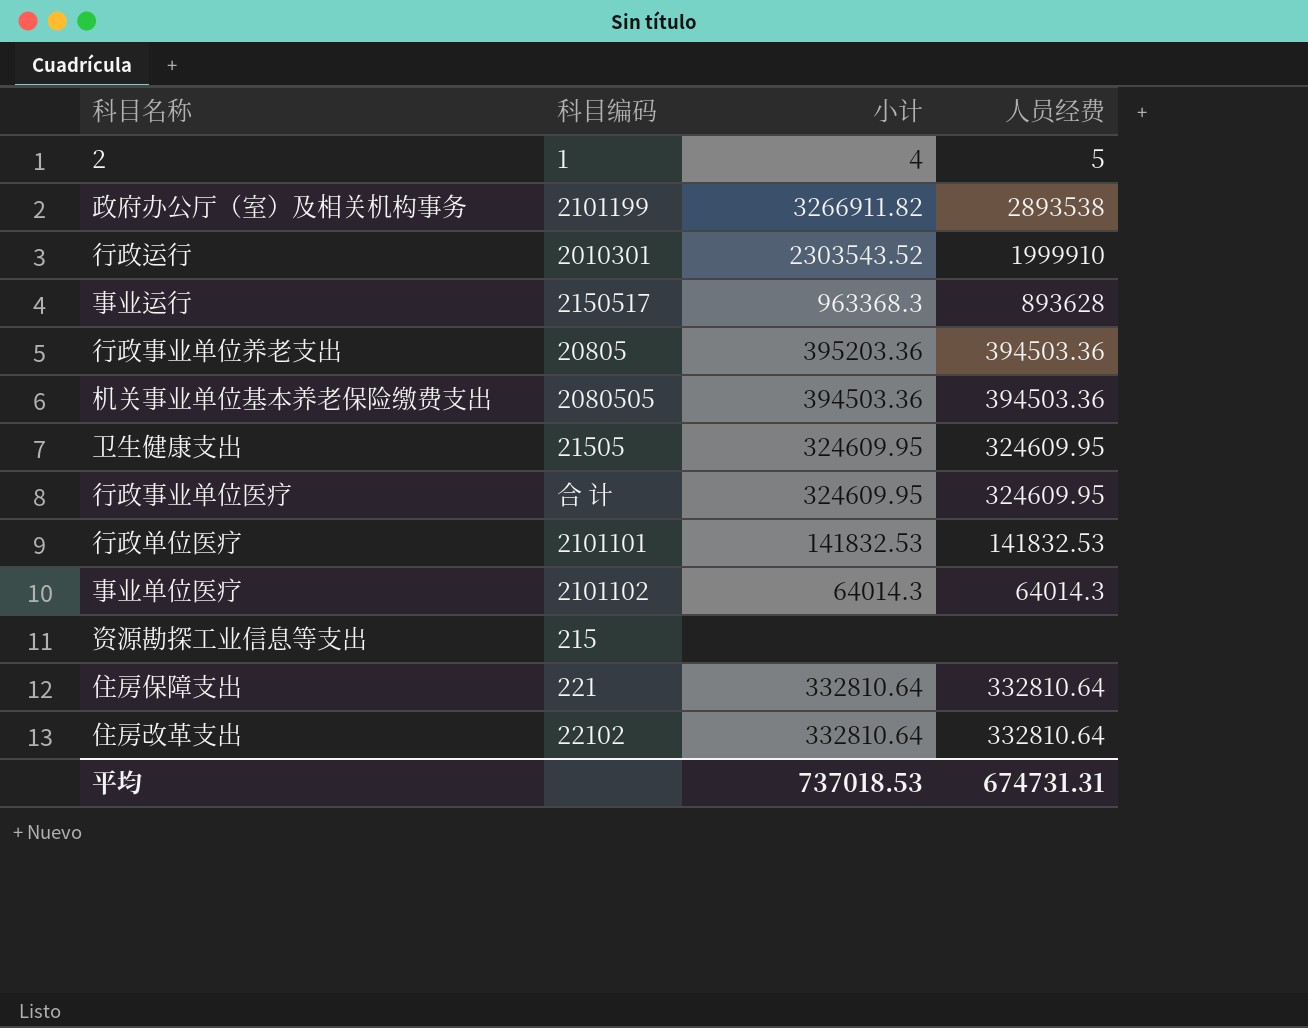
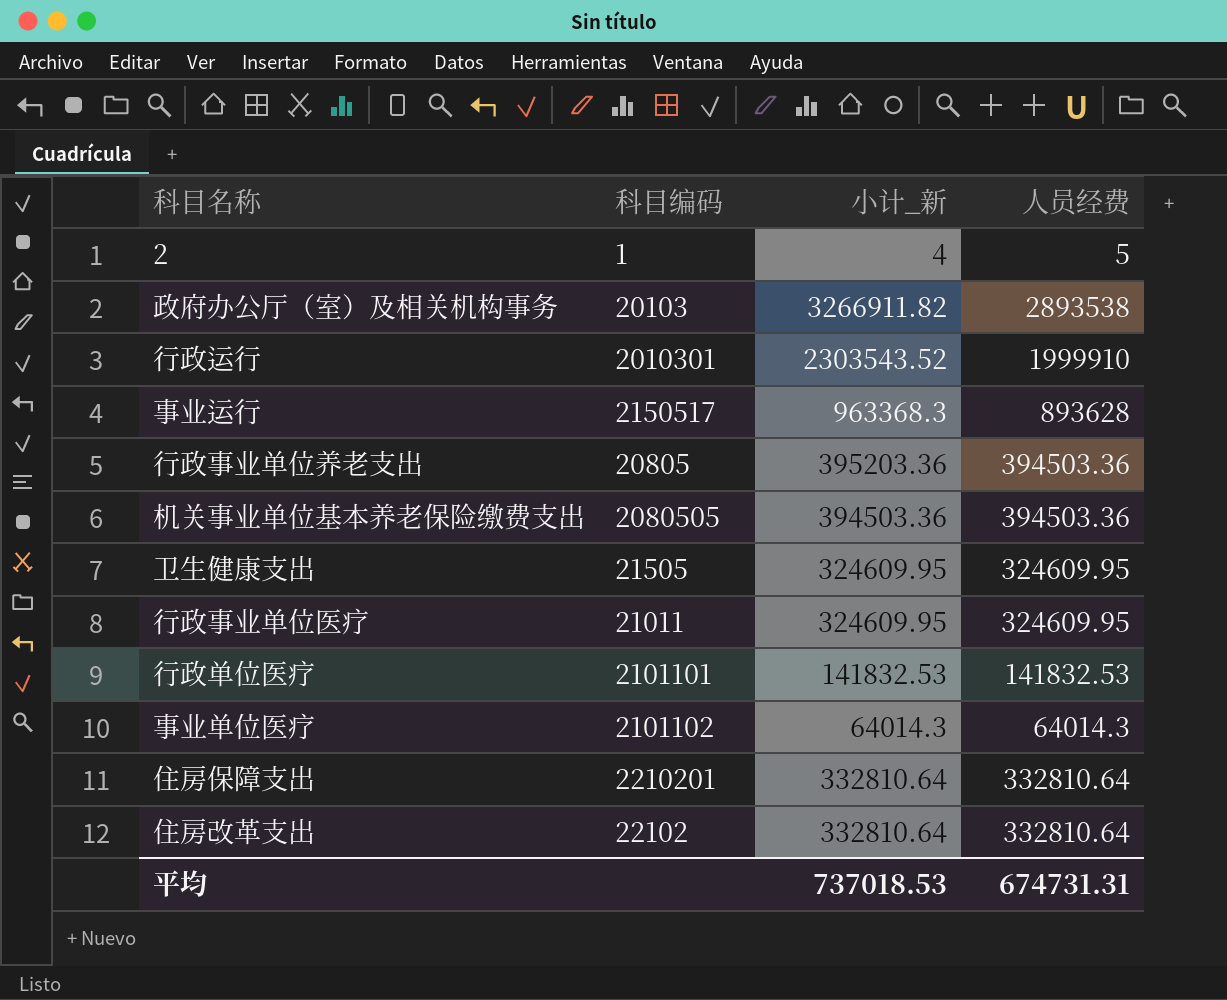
column name: 小计 -> 小计_新
row 资源勘探工业信息等支出: 215 | none | none -> none
政府办公厅（室）及相关机构事务 | 科目编码: 2101199 -> 20103
行政事业单位医疗 | 科目编码: 合 计 -> 21011
住房保障支出 | 科目编码: 221 -> 2210201

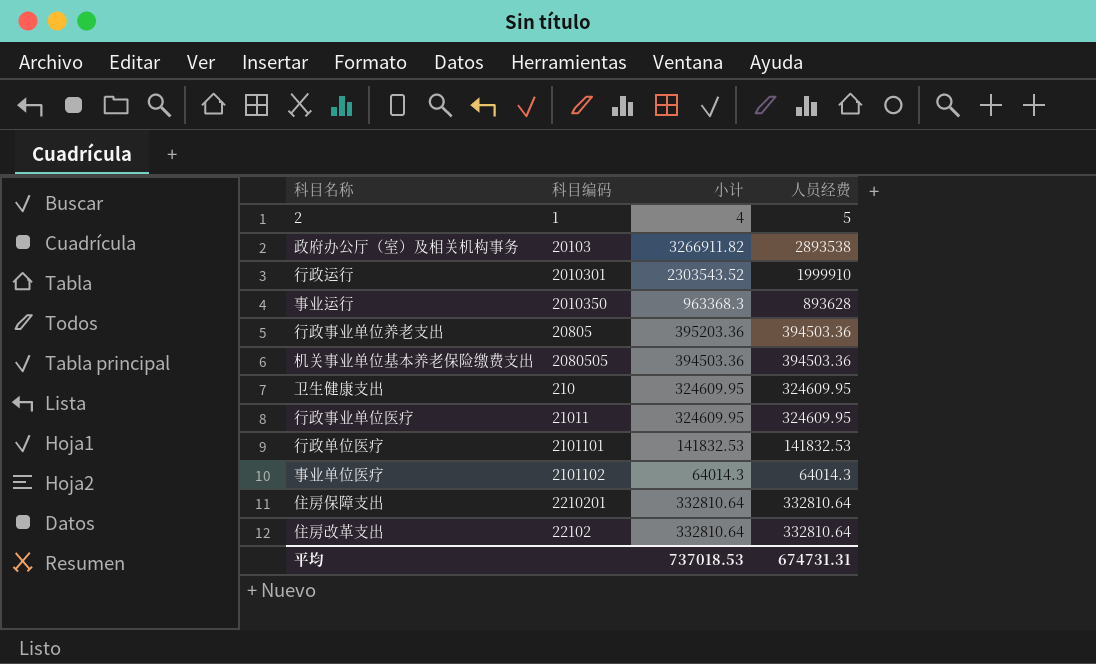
column name: 小计_新 -> 小计
事业运行 | 科目编码: 2150517 -> 2010350
卫生健康支出 | 科目编码: 21505 -> 210

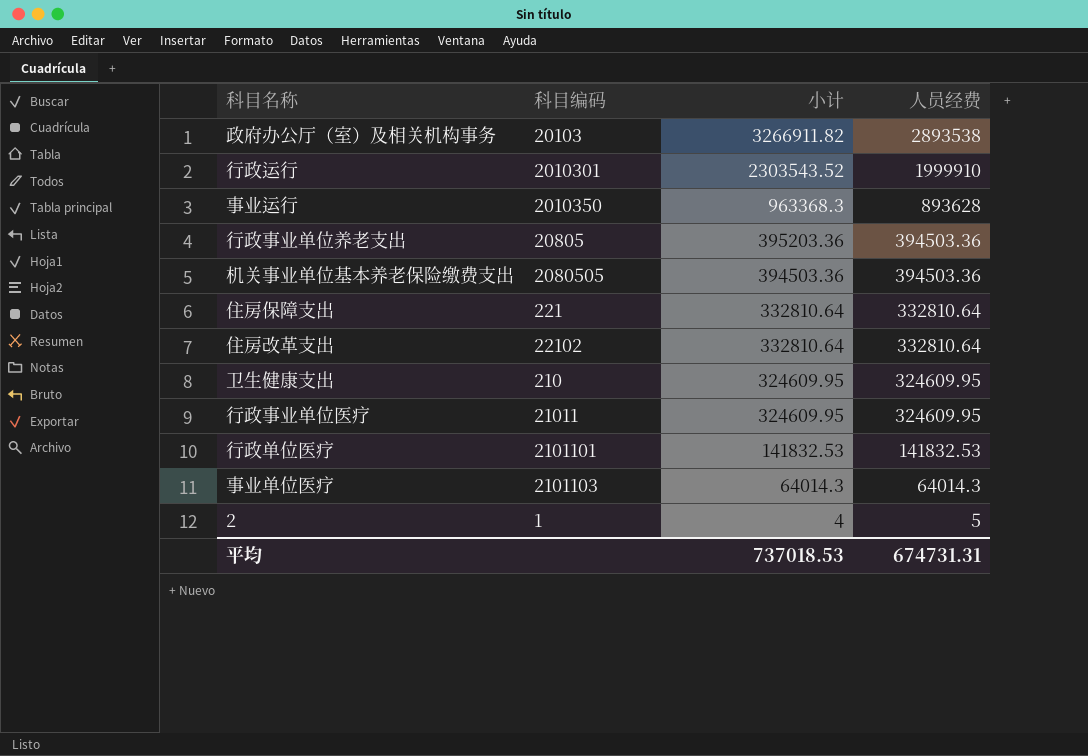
row order: none -> 小计 descending
住房保障支出 | 科目编码: 2210201 -> 221
事业单位医疗 | 科目编码: 2101102 -> 2101103

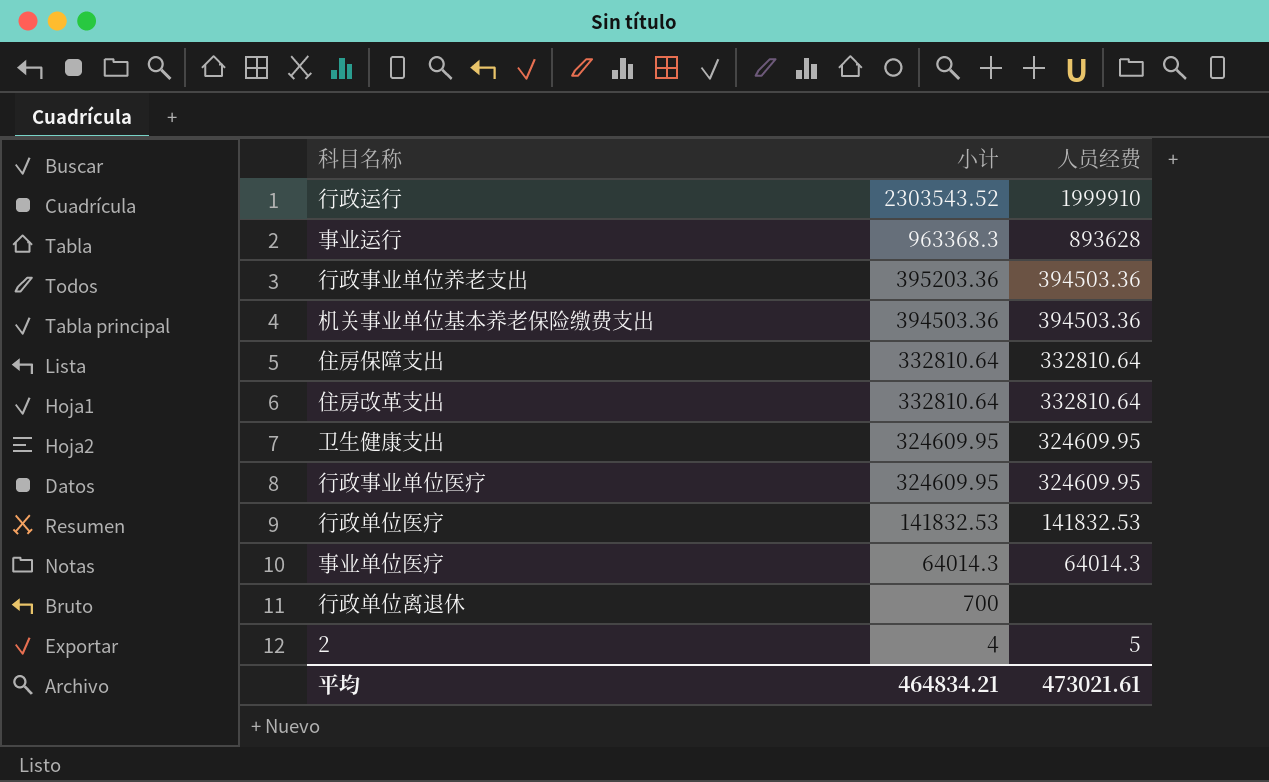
column 科目编码 | position: 2 -> none
row 政府办公厅（室）及相关机构事务: 20103 | 3266911.82 | 2893538 -> none
row 行政单位离退休: none -> 700 | none
平均 | 小计: 737018.53 -> 464834.21
平均 | 人员经费: 674731.31 -> 473021.61

